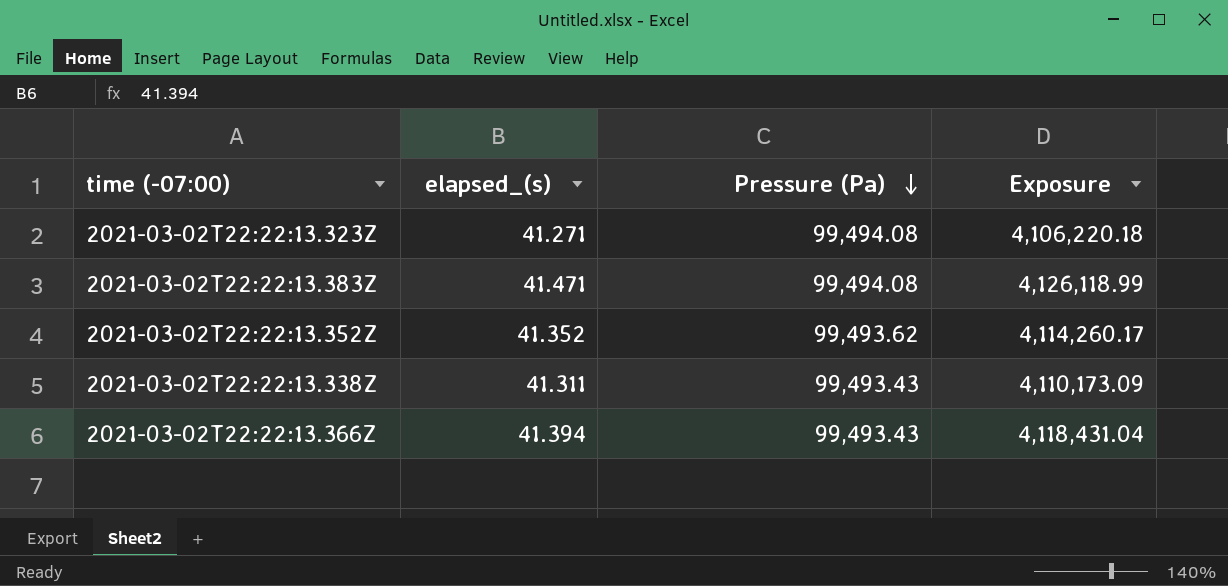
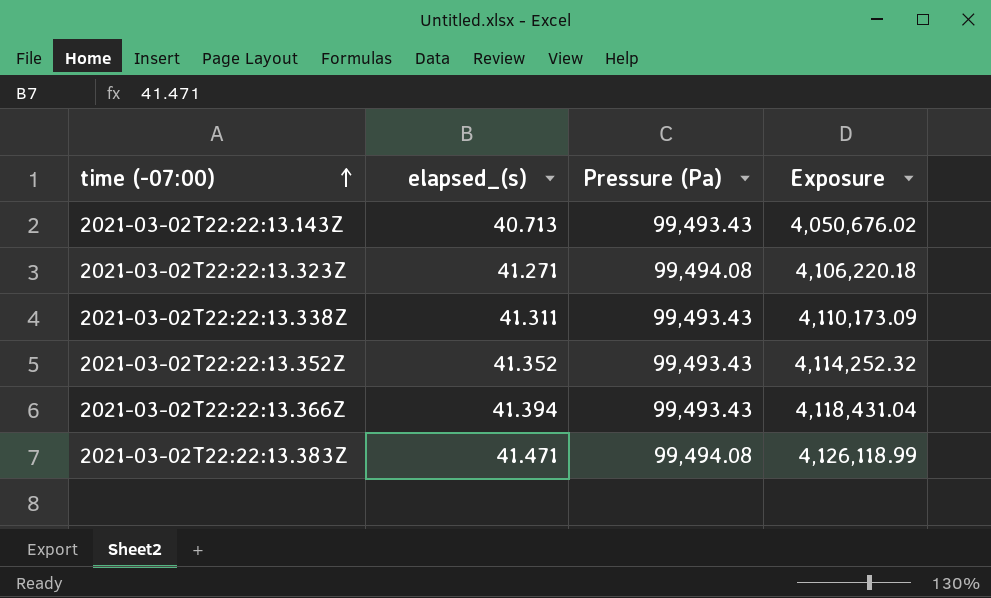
row order: Pressure (Pa) descending -> time (-07:00) ascending
row 2021-03-02T22:22:13.143Z: none -> 40.713 | 99,493.43 | 4,050,676.02
2021-03-02T22:22:13.352Z | Pressure (Pa): 99,493.62 -> 99,493.43
2021-03-02T22:22:13.352Z | Exposure: 4,114,260.17 -> 4,114,252.32

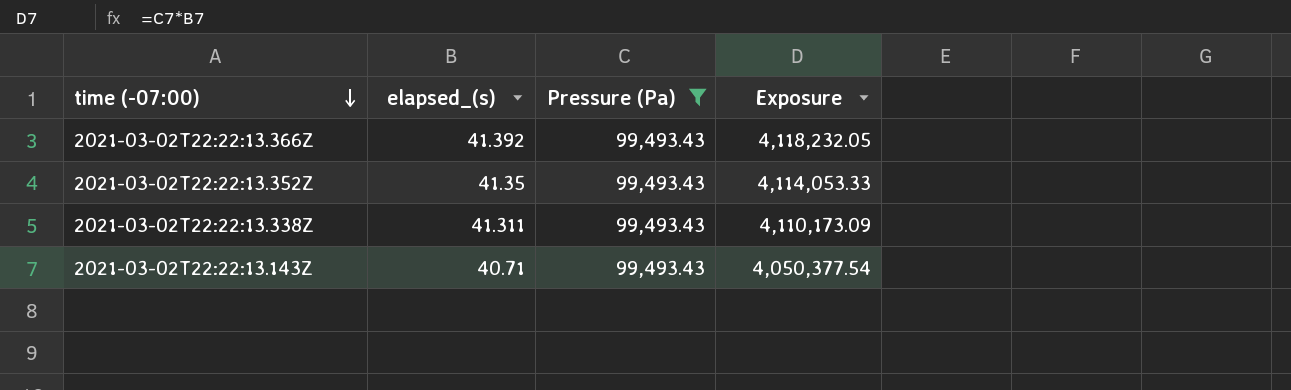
filter: none -> Pressure (Pa) = 99,493.43
row order: time (-07:00) ascending -> time (-07:00) descending
2021-03-02T22:22:13.366Z | elapsed_(s): 41.394 -> 41.392
2021-03-02T22:22:13.366Z | Exposure: 4,118,431.04 -> 4,118,232.05
2021-03-02T22:22:13.352Z | elapsed_(s): 41.352 -> 41.35
2021-03-02T22:22:13.352Z | Exposure: 4,114,252.32 -> 4,114,053.33
2021-03-02T22:22:13.143Z | elapsed_(s): 40.713 -> 40.71
2021-03-02T22:22:13.143Z | Exposure: 4,050,676.02 -> 4,050,377.54

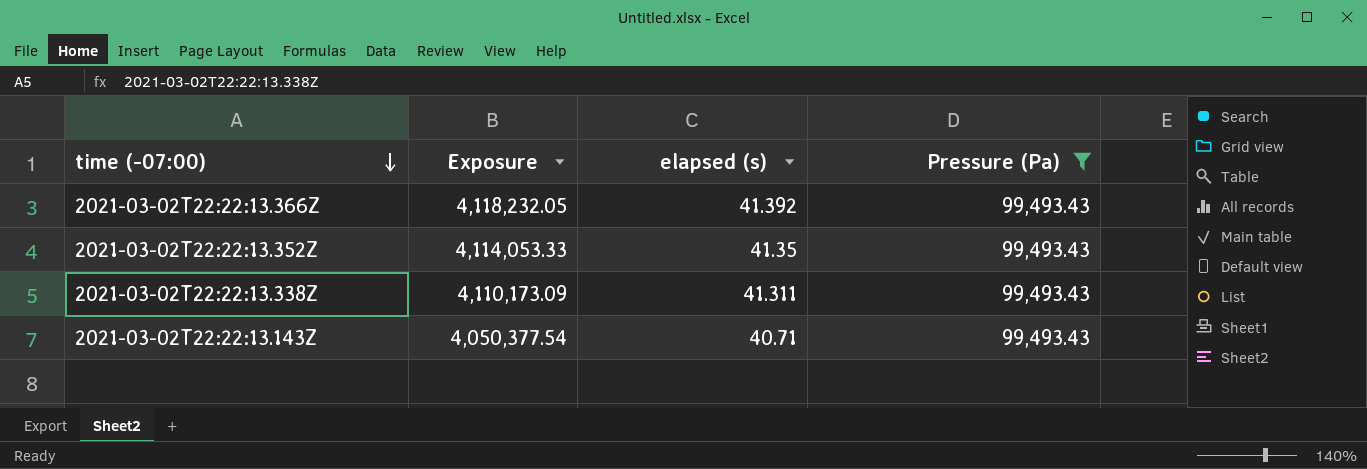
column Exposure | position: 4 -> 2
column name: elapsed_(s) -> elapsed (s)

